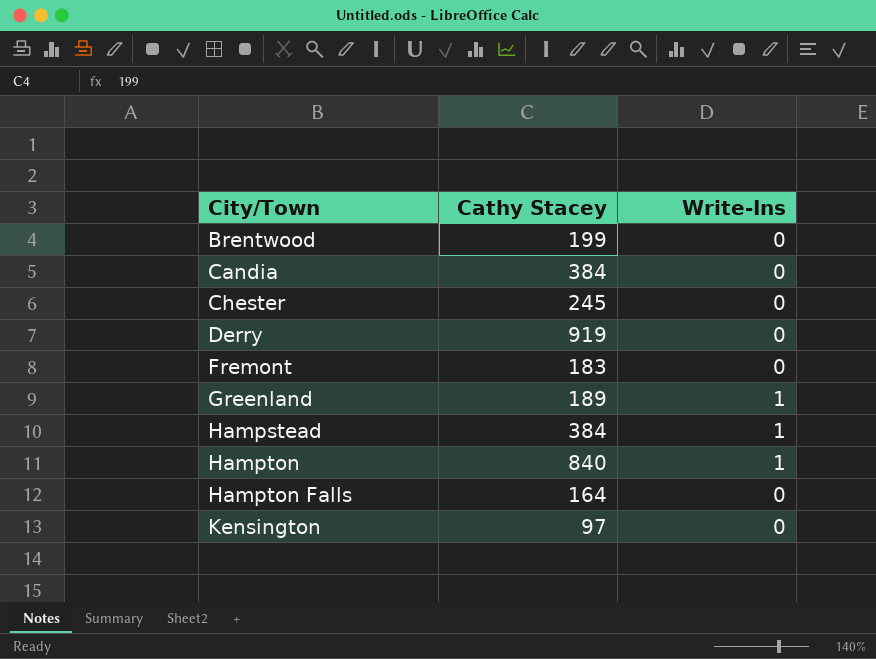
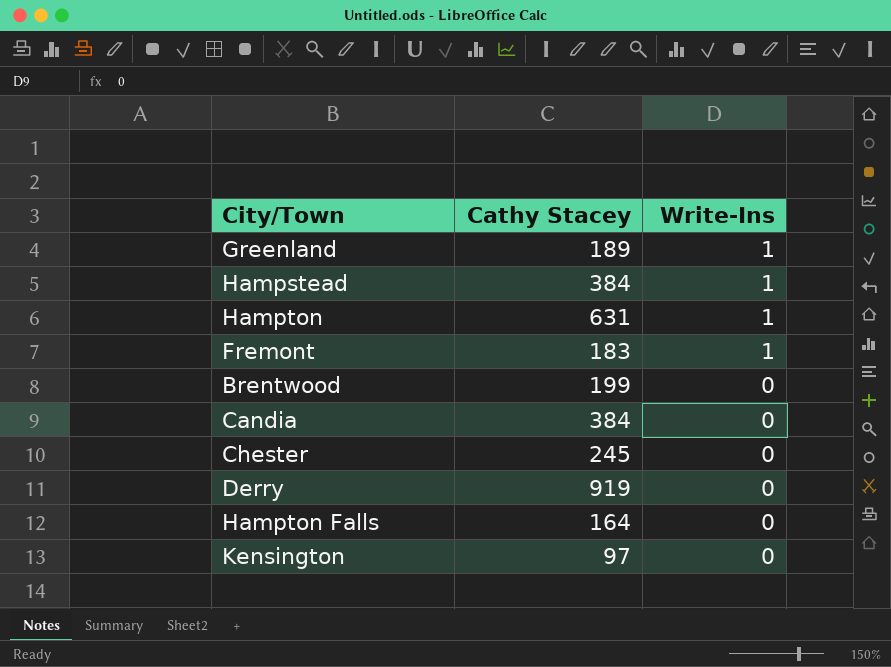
row order: City/Town ascending -> Write-Ins descending
Hampton | Cathy Stacey: 840 -> 631
Fremont | Write-Ins: 0 -> 1

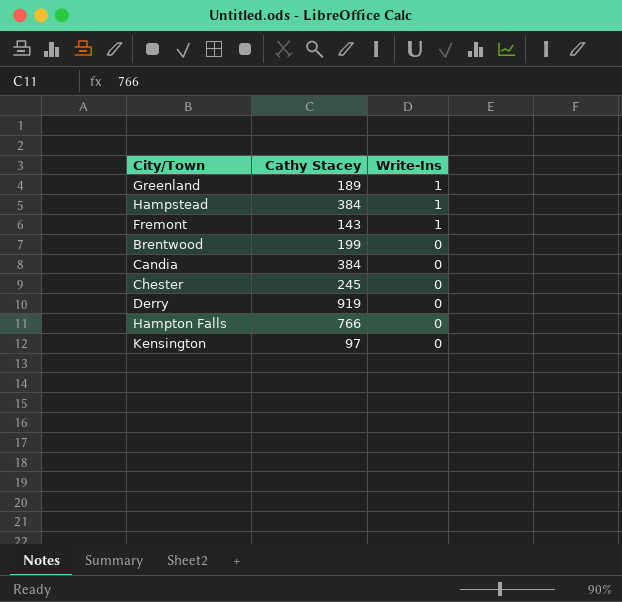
row Hampton: 631 | 1 -> none
Fremont | Cathy Stacey: 183 -> 143
Hampton Falls | Cathy Stacey: 164 -> 766

